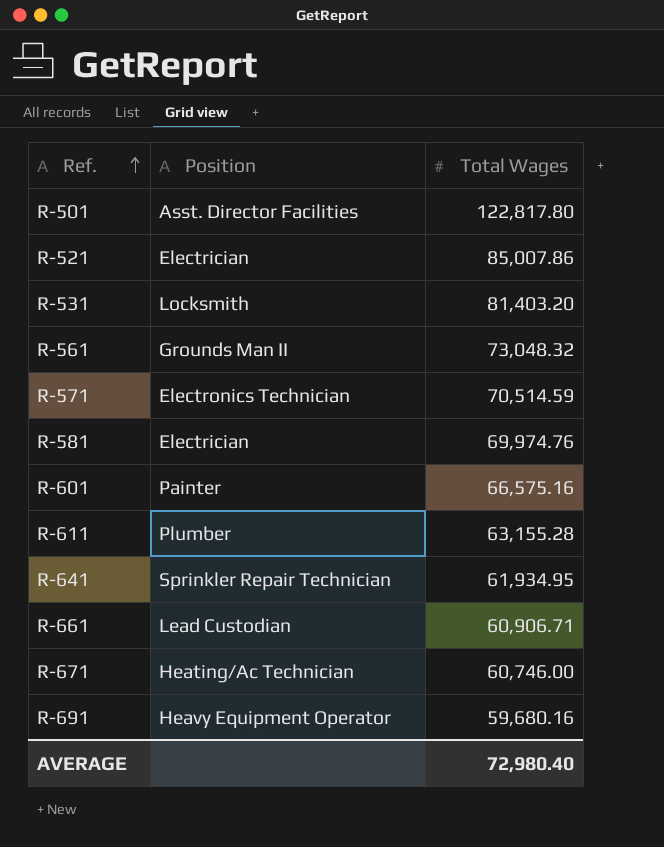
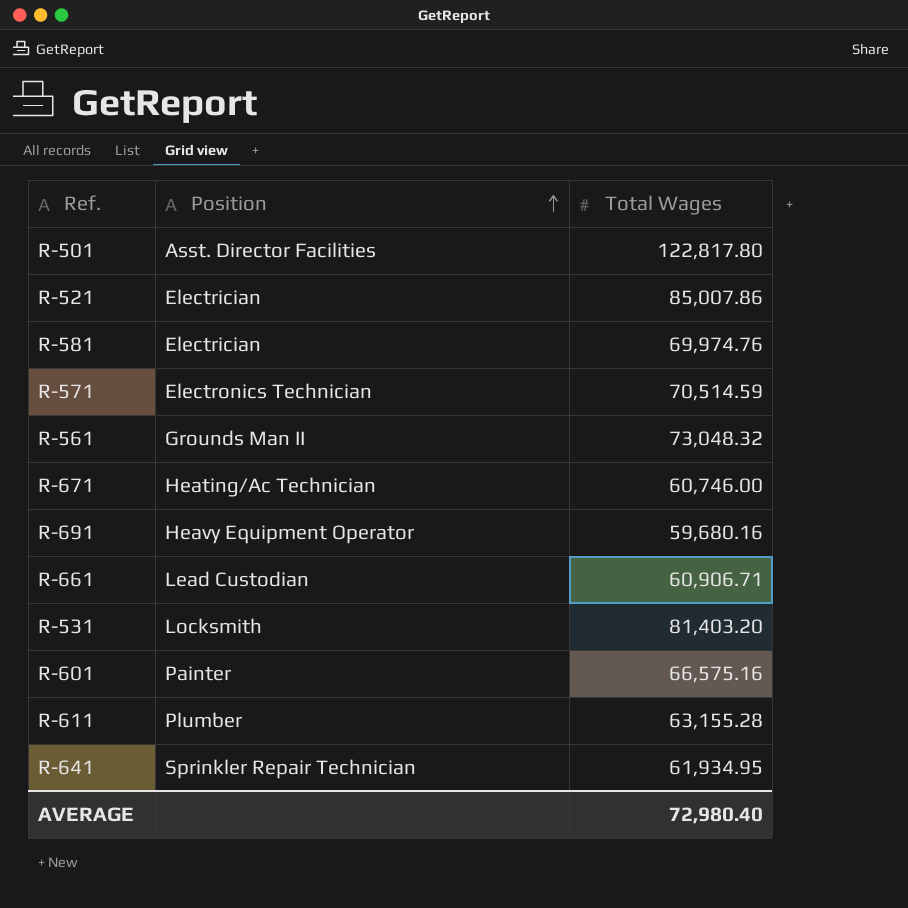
row order: Ref. ascending -> Position ascending

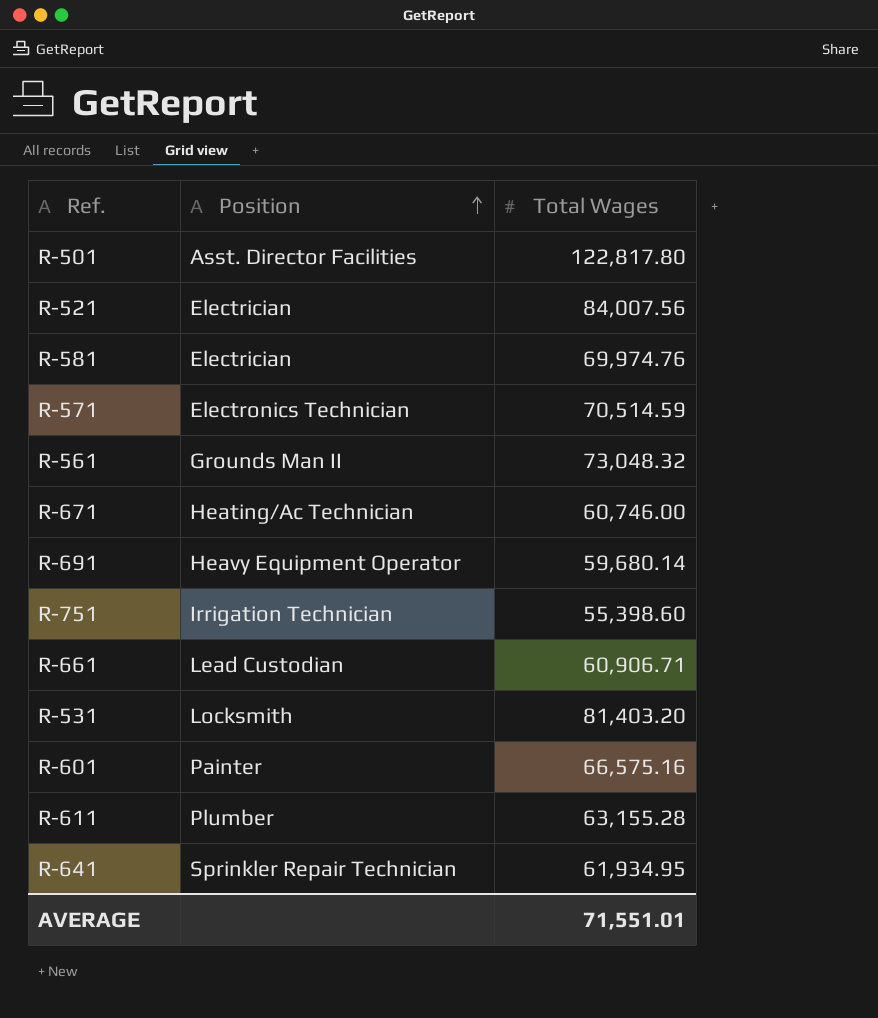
R-521 | Total Wages: 85,007.86 -> 84,007.56
R-691 | Total Wages: 59,680.16 -> 59,680.14
row R-751: none -> Irrigation Technician | 55,398.60
AVERAGE | Total Wages: 72,980.40 -> 71,551.01

